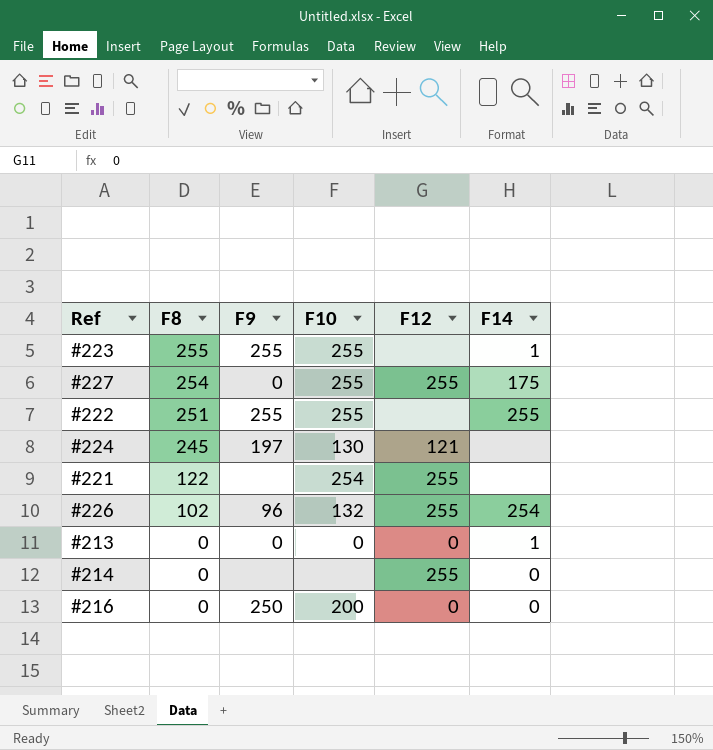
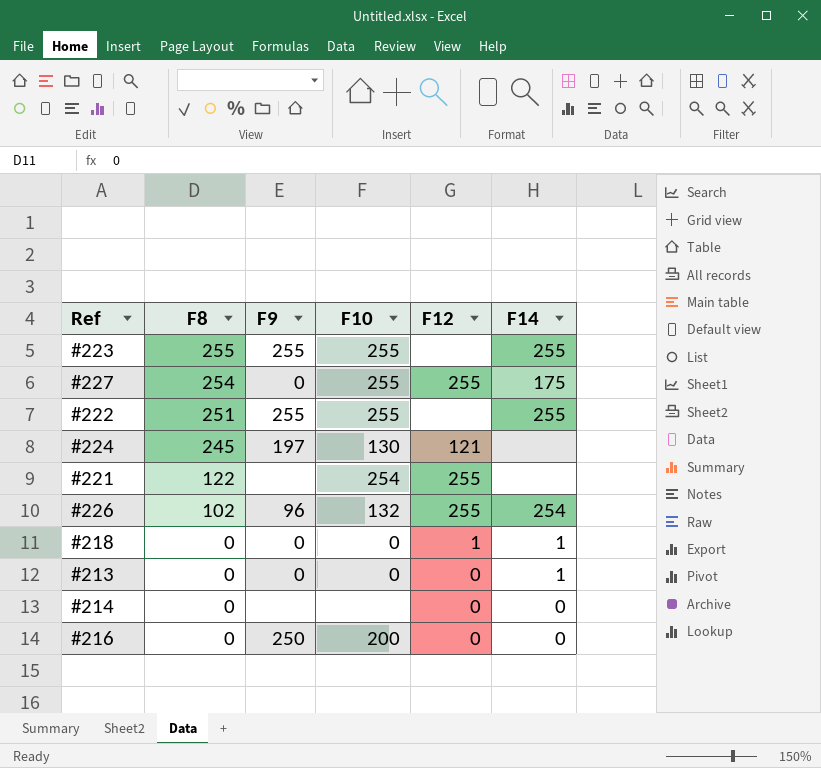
#223 | F14: 1 -> 255
row #218: none -> 0 | 0 | 0 | 1 | 1
#214 | F12: 255 -> 0

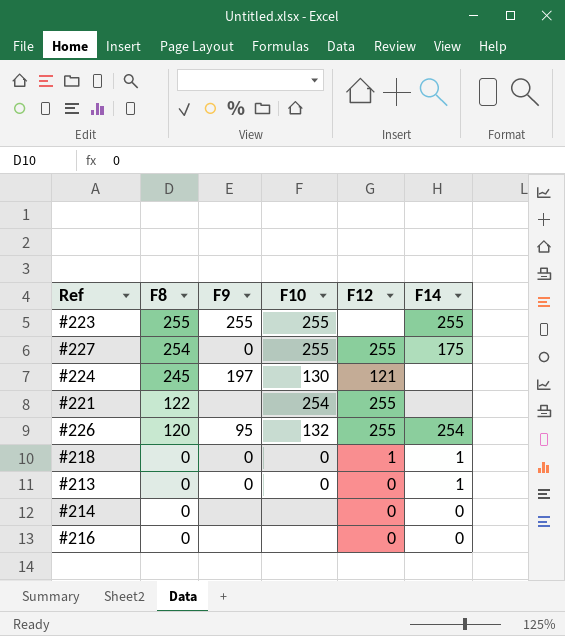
row #222: 251 | 255 | 255 | none | 255 -> none
#226 | F8: 102 -> 120
#226 | F9: 96 -> 95
#216 | F9: 250 -> none
#216 | F10: 200 -> none

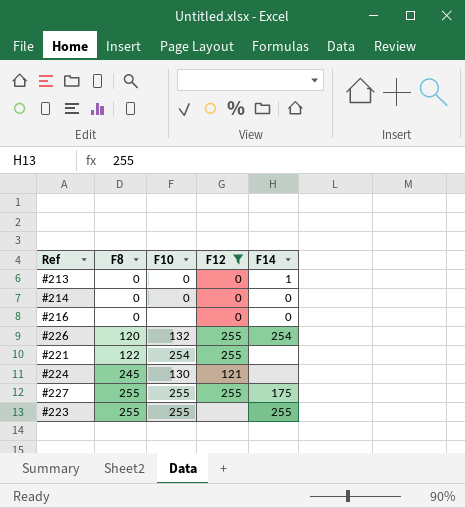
filter: none -> F12 != 1
row order: F8 descending -> F8 ascending
column F9 | position: 3 -> none
#214 | F10: none -> 0
#227 | F8: 254 -> 255

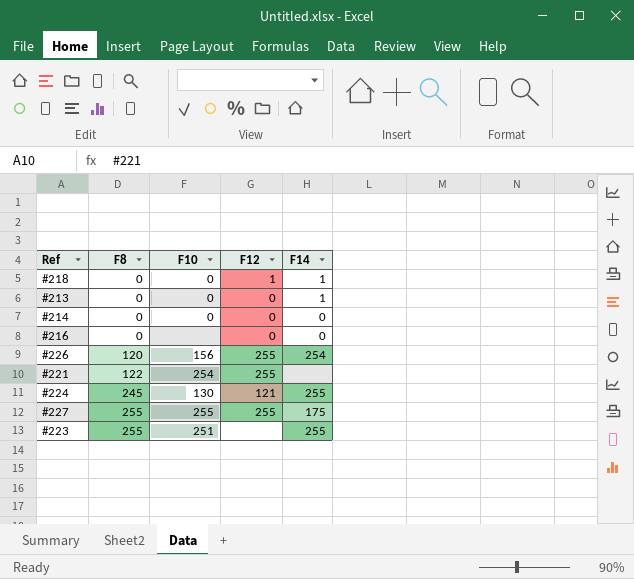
filter: F12 != 1 -> none
#226 | F10: 132 -> 156
#224 | F14: none -> 255
#223 | F10: 255 -> 251

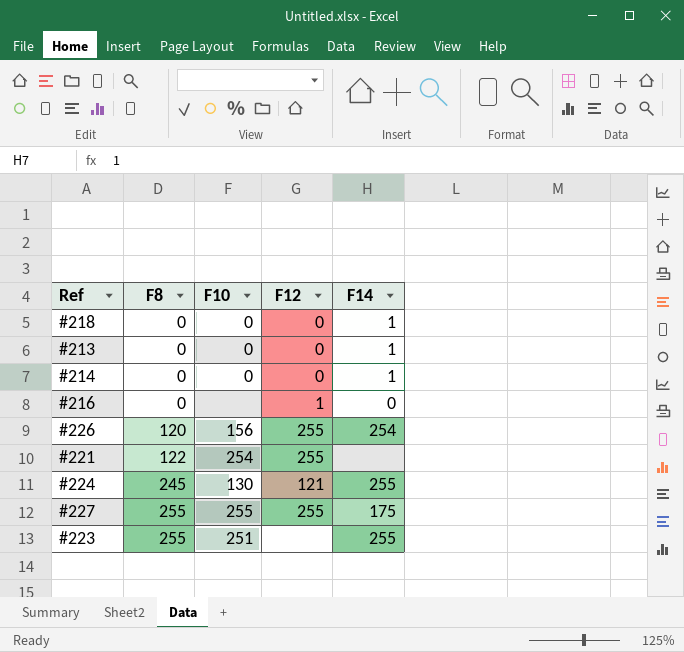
#218 | F12: 1 -> 0
#214 | F14: 0 -> 1
#216 | F12: 0 -> 1

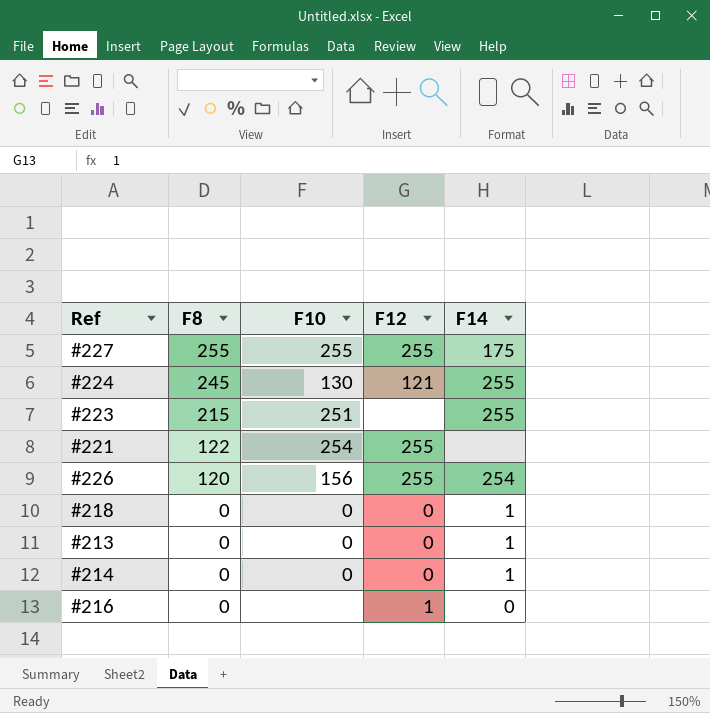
row order: F8 ascending -> F8 descending
#223 | F8: 255 -> 215

